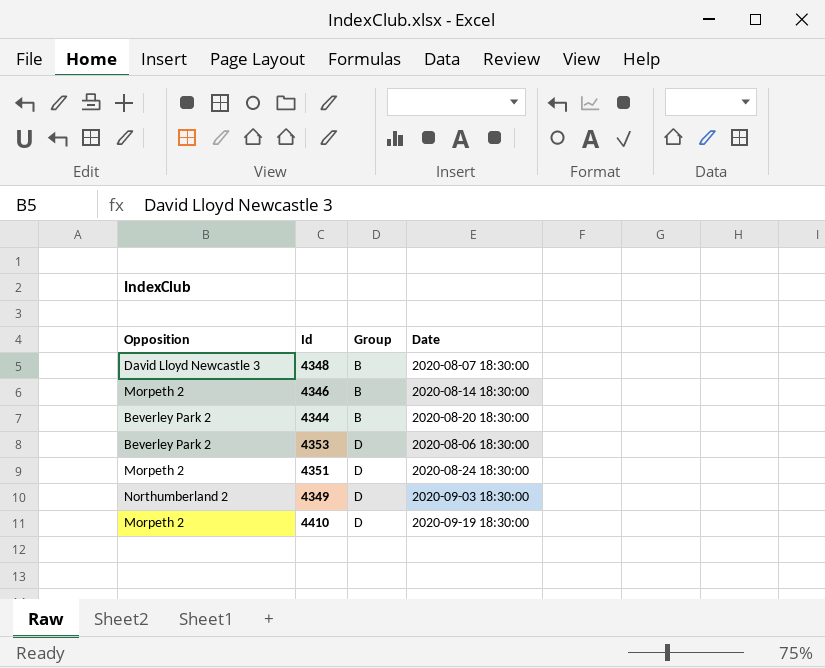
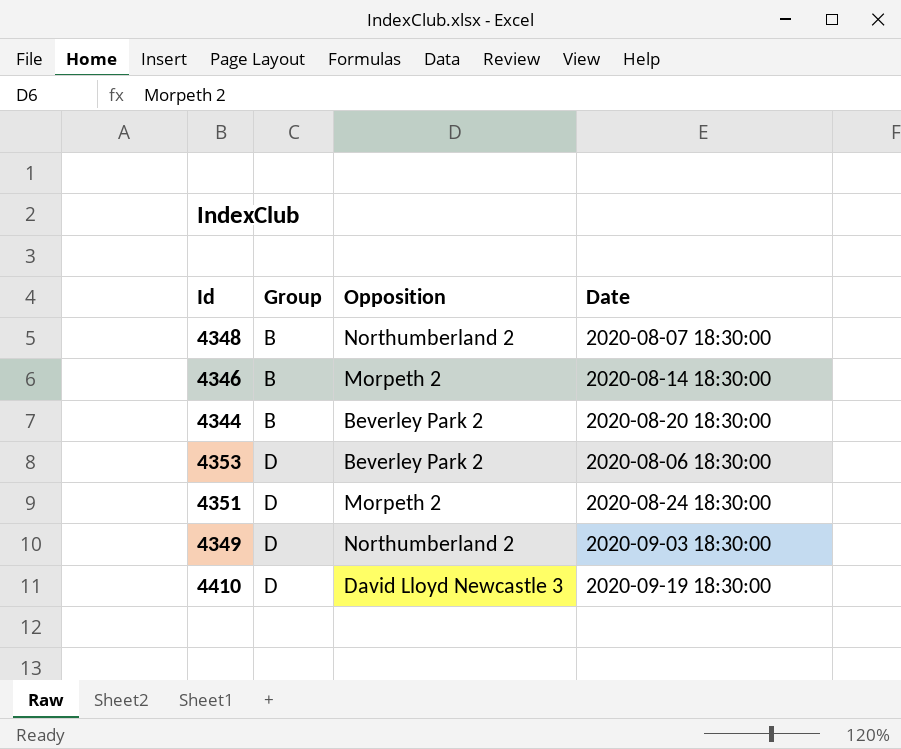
column Opposition | position: 1 -> 3
4348 | Opposition: David Lloyd Newcastle 3 -> Northumberland 2
4410 | Opposition: Morpeth 2 -> David Lloyd Newcastle 3

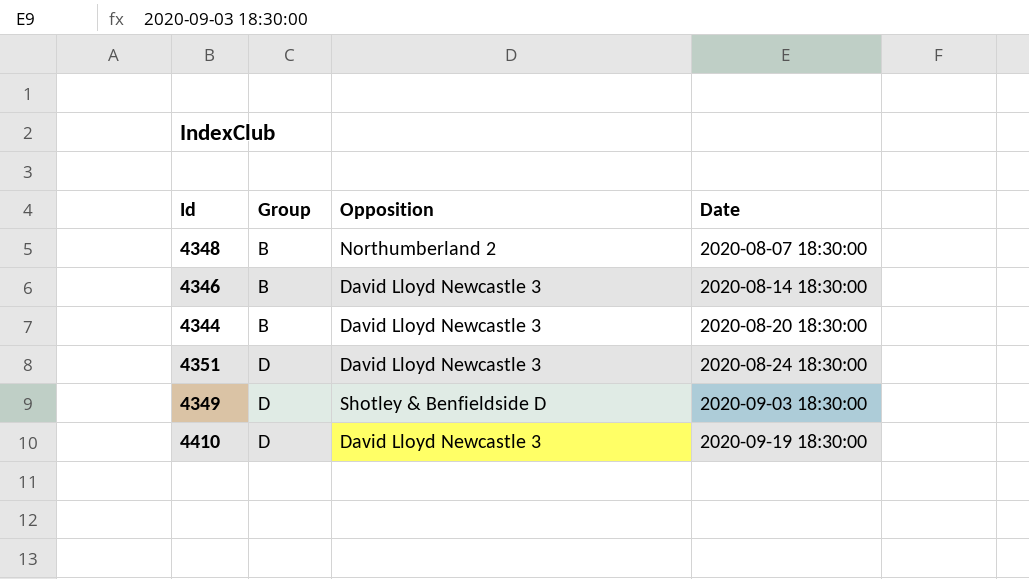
row 4353: D | Beverley Park 2 | 2020-08-06 18:30:00 -> none
4346 | Opposition: Morpeth 2 -> David Lloyd Newcastle 3
4344 | Opposition: Beverley Park 2 -> David Lloyd Newcastle 3
4351 | Opposition: Morpeth 2 -> David Lloyd Newcastle 3
4349 | Opposition: Northumberland 2 -> Shotley & Benfieldside D

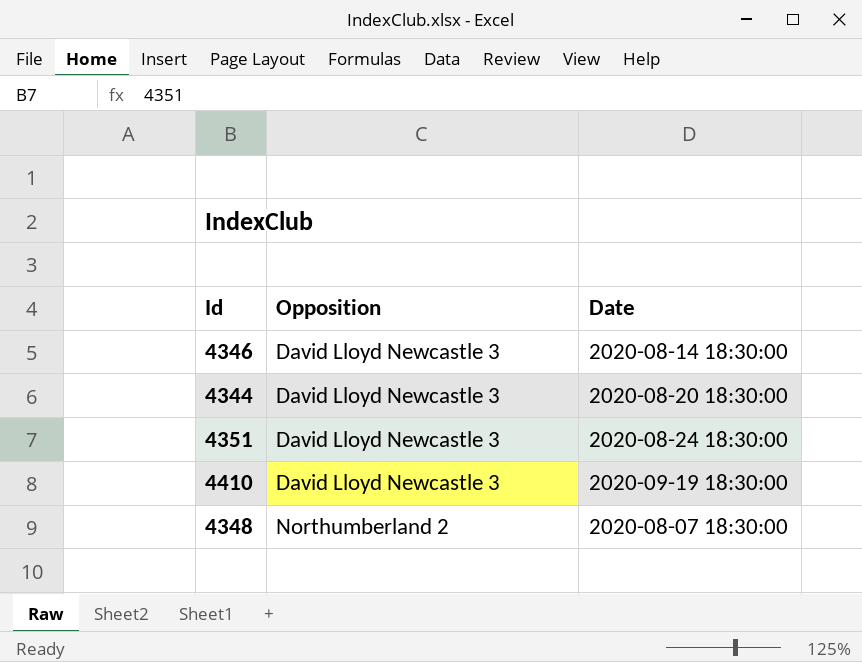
row order: Group ascending -> Opposition ascending
column Group | position: 2 -> none
row 4349: D | Shotley & Benfieldside D | 2020-09-03 18:30:00 -> none

